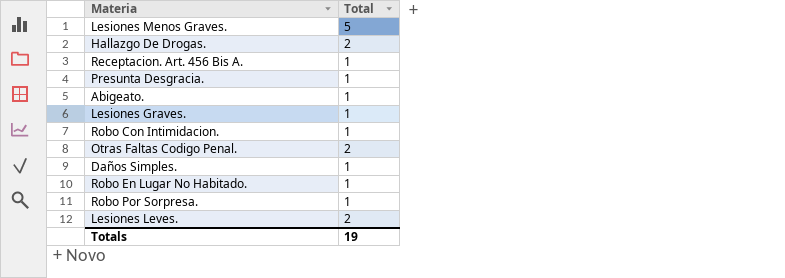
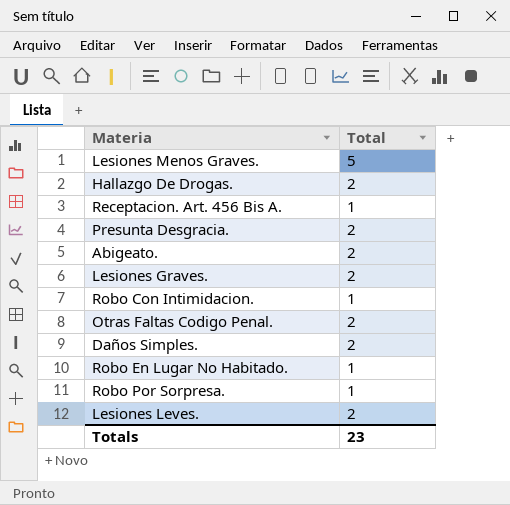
Presunta Desgracia. | Total: 1 -> 2
Abigeato. | Total: 1 -> 2
Lesiones Graves. | Total: 1 -> 2
Daños Simples. | Total: 1 -> 2
Totals | Total: 19 -> 23

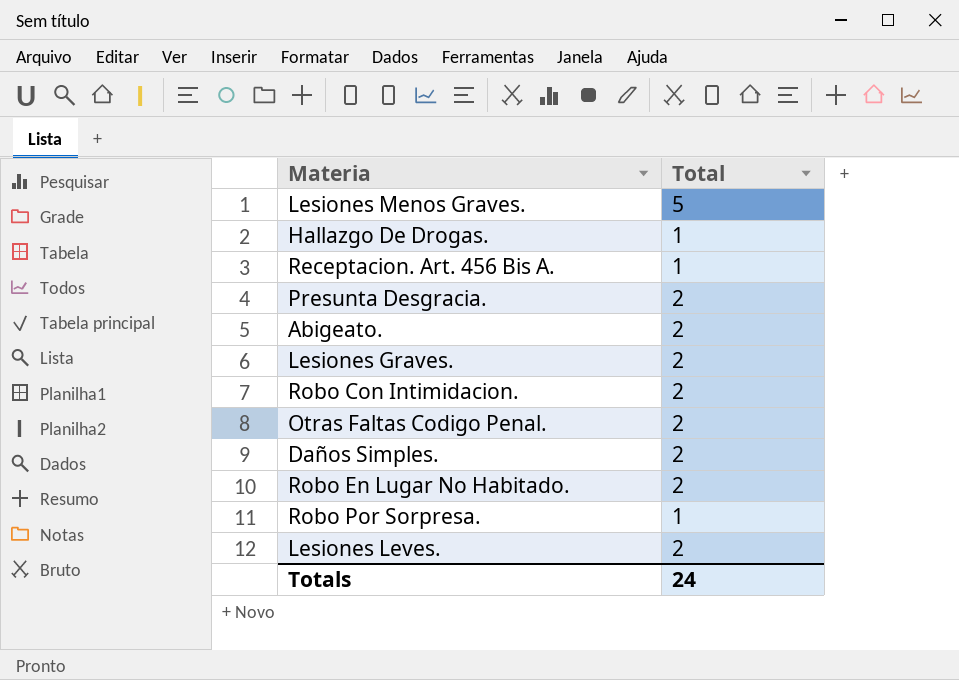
Hallazgo De Drogas. | Total: 2 -> 1
Robo Con Intimidacion. | Total: 1 -> 2
Robo En Lugar No Habitado. | Total: 1 -> 2
Totals | Total: 23 -> 24

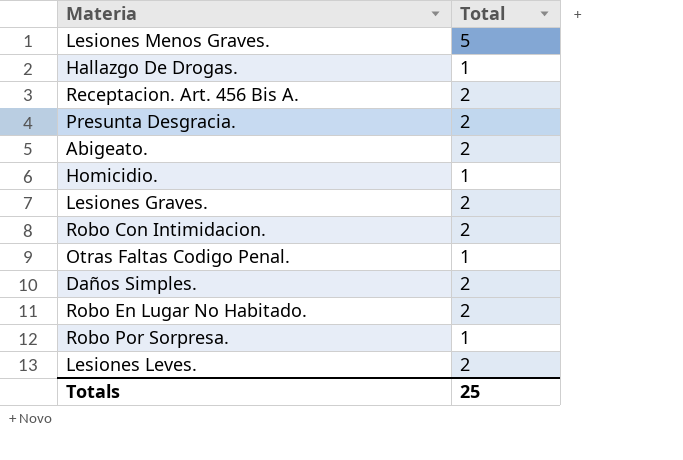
Receptacion. Art. 456 Bis A. | Total: 1 -> 2
row Homicidio.: none -> 1
Otras Faltas Codigo Penal. | Total: 2 -> 1
Totals | Total: 24 -> 25

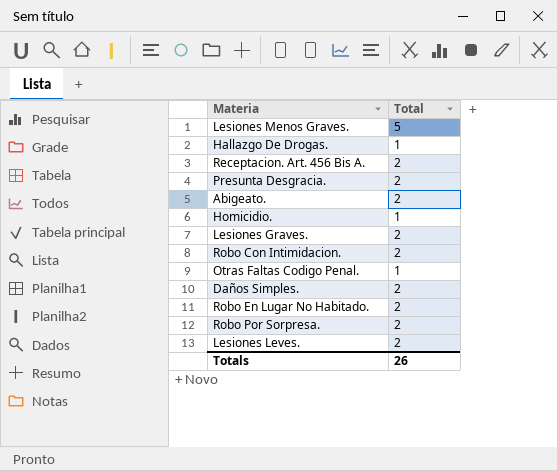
Robo Por Sorpresa. | Total: 1 -> 2
Totals | Total: 25 -> 26

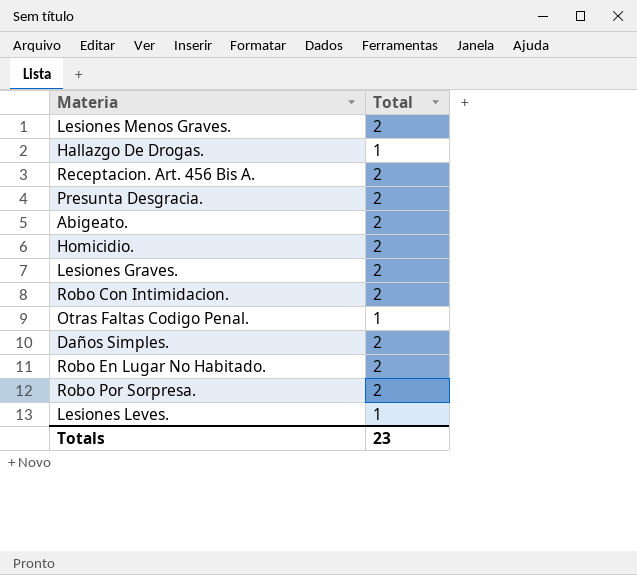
Lesiones Menos Graves. | Total: 5 -> 2
Homicidio. | Total: 1 -> 2
Lesiones Leves. | Total: 2 -> 1
Totals | Total: 26 -> 23

